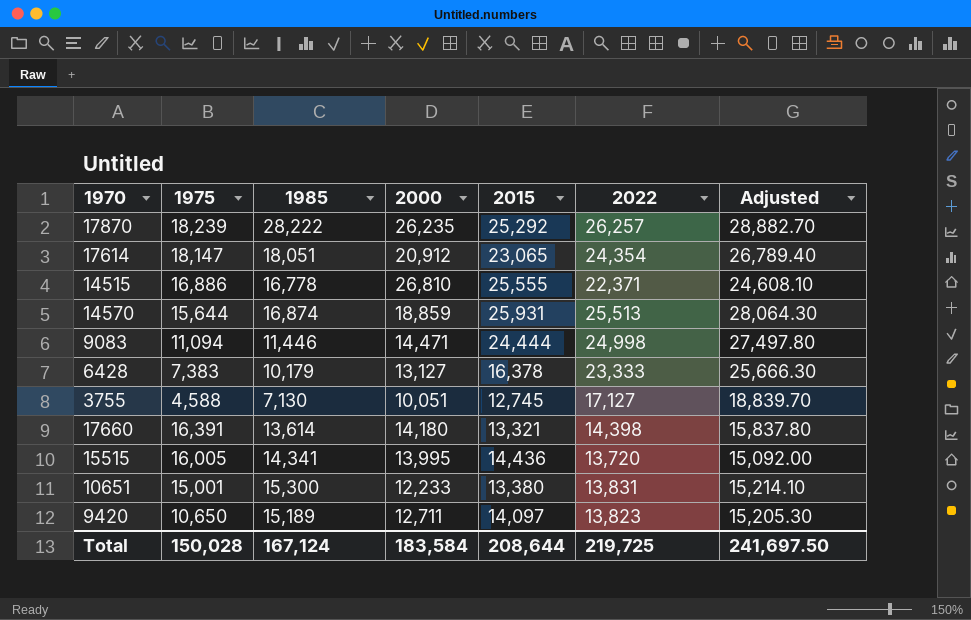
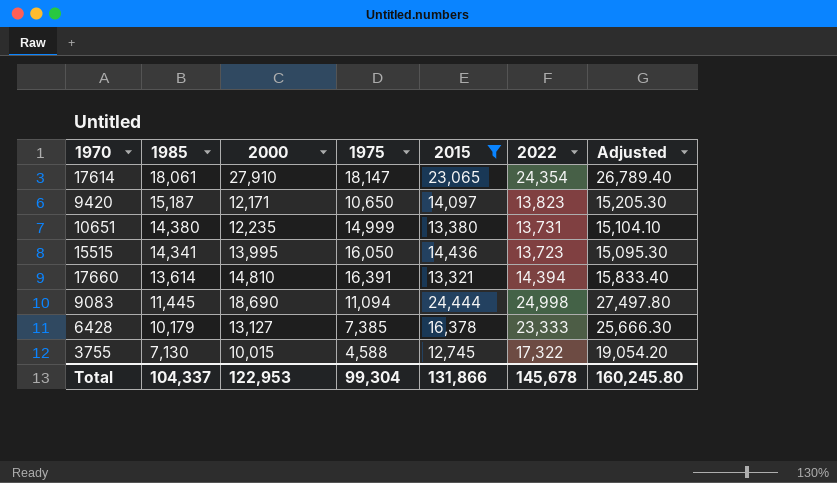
filter: none -> 2015 <= 24,444
row order: none -> 1985 descending
column 1975 | position: 2 -> 4
17614 | 1985: 18,051 -> 18,061
17614 | 2000: 20,912 -> 27,910
9420 | 1985: 15,189 -> 15,187
9420 | 2000: 12,711 -> 12,171
10651 | 1985: 15,300 -> 14,380
10651 | 2000: 12,233 -> 12,235
10651 | 1975: 15,001 -> 14,999
10651 | 2022: 13,831 -> 13,731
10651 | Adjusted: 15,214.10 -> 15,104.10
15515 | 1975: 16,005 -> 16,050
15515 | 2022: 13,720 -> 13,723
15515 | Adjusted: 15,092.00 -> 15,095.30
17660 | 2000: 14,180 -> 14,810
17660 | 2022: 14,398 -> 14,394
17660 | Adjusted: 15,837.80 -> 15,833.40
9083 | 1985: 11,446 -> 11,445
9083 | 2000: 14,471 -> 18,690
6428 | 1975: 7,383 -> 7,385
3755 | 2000: 10,051 -> 10,015
3755 | 2022: 17,127 -> 17,322
3755 | Adjusted: 18,839.70 -> 19,054.20
Total | 1985: 167,124 -> 104,337
Total | 2000: 183,584 -> 122,953
Total | 1975: 150,028 -> 99,304
Total | 2015: 208,644 -> 131,866
Total | 2022: 219,725 -> 145,678
Total | Adjusted: 241,697.50 -> 160,245.80

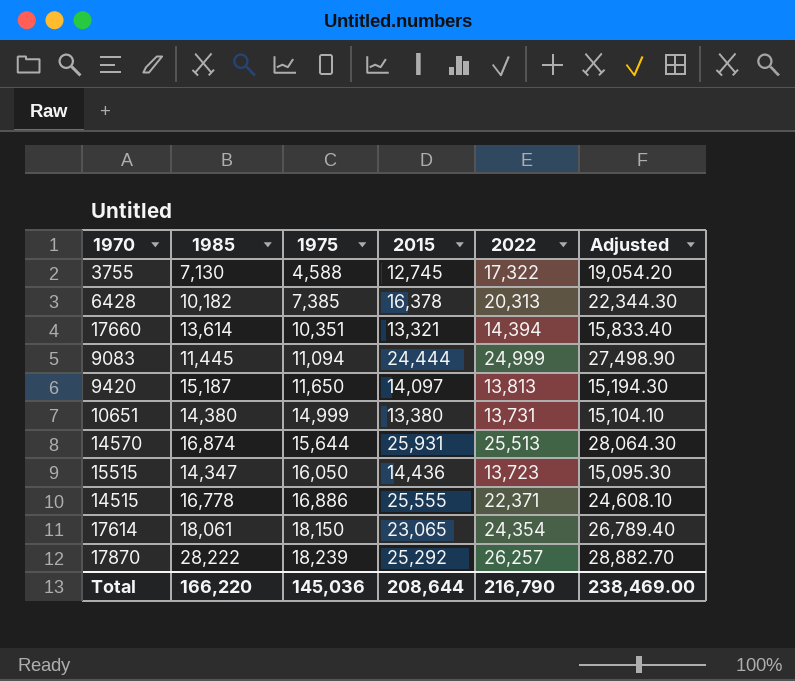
filter: 2015 <= 24,444 -> none
row order: 1985 descending -> 1975 ascending
column 2000 | position: 3 -> none
6428 | 1985: 10,179 -> 10,182
6428 | 2022: 23,333 -> 20,313
6428 | Adjusted: 25,666.30 -> 22,344.30
17660 | 1975: 16,391 -> 10,351
9083 | 2022: 24,998 -> 24,999
9083 | Adjusted: 27,497.80 -> 27,498.90
9420 | 1975: 10,650 -> 11,650
9420 | 2022: 13,823 -> 13,813
9420 | Adjusted: 15,205.30 -> 15,194.30
15515 | 1985: 14,341 -> 14,347
17614 | 1975: 18,147 -> 18,150
Total | 1985: 104,337 -> 166,220
Total | 1975: 99,304 -> 145,036
Total | 2015: 131,866 -> 208,644
Total | 2022: 145,678 -> 216,790
Total | Adjusted: 160,245.80 -> 238,469.00

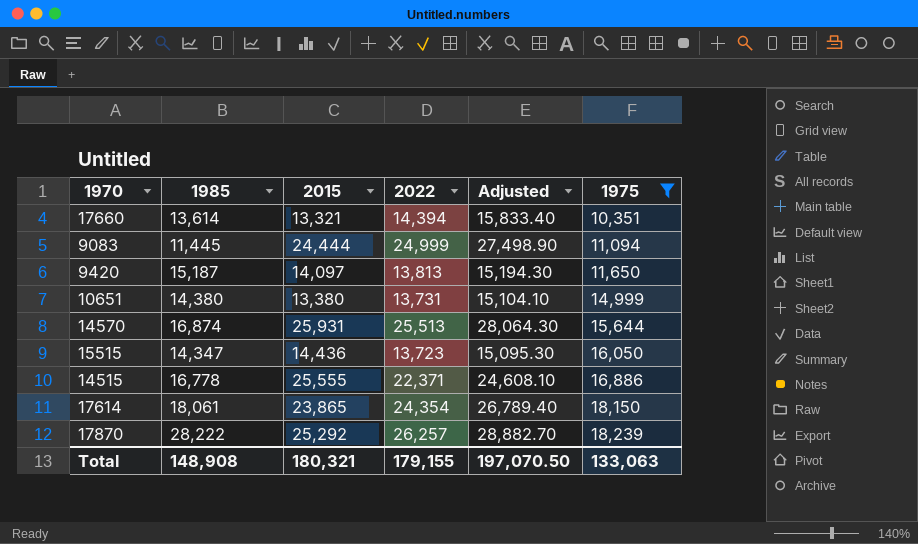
filter: none -> 1975 >= 10,351
column 1975 | position: 3 -> 6
17614 | 2015: 23,065 -> 23,865
Total | 1985: 166,220 -> 148,908
Total | 2015: 208,644 -> 180,321
Total | 2022: 216,790 -> 179,155
Total | Adjusted: 238,469.00 -> 197,070.50
Total | 1975: 145,036 -> 133,063

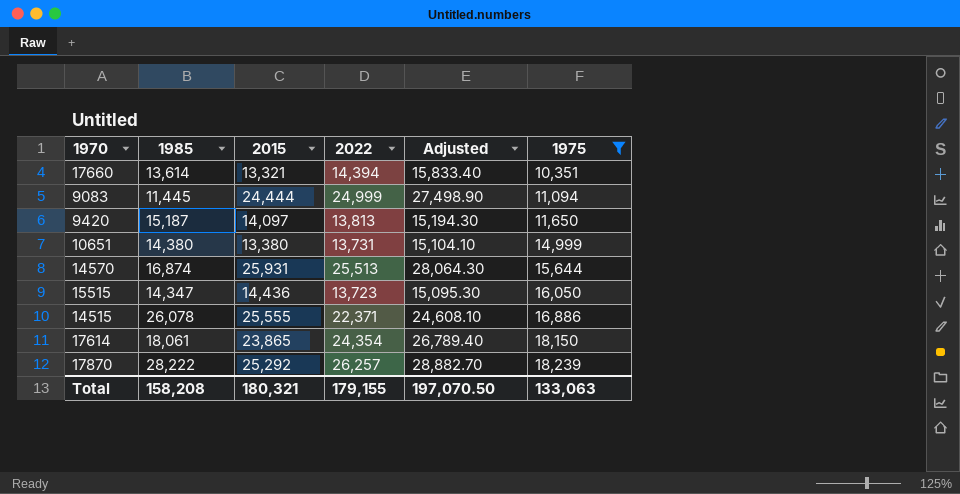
14515 | 1985: 16,778 -> 26,078
Total | 1985: 148,908 -> 158,208

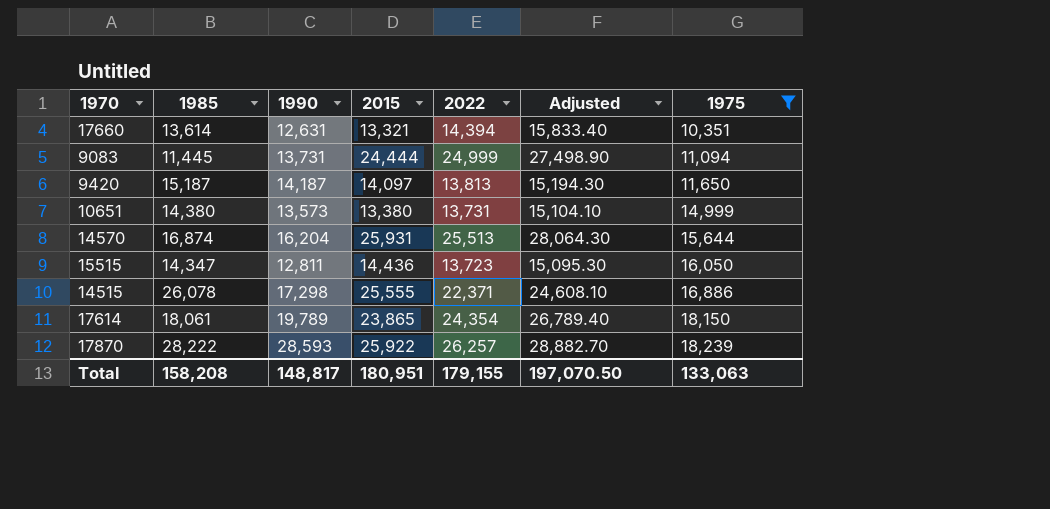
column 1990 | position: none -> 3
17870 | 2015: 25,292 -> 25,922
Total | 2015: 180,321 -> 180,951

